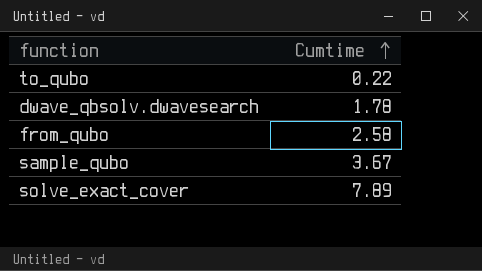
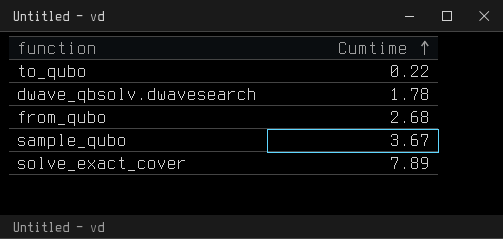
from_qubo | Cumtime: 2.58 -> 2.68

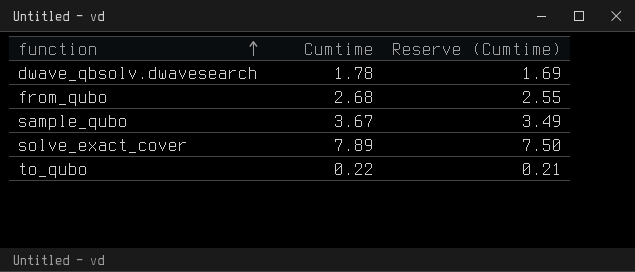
row order: Cumtime ascending -> function ascending
column Reserve (Cumtime) | formula: none -> [Cumtime] * 0.95

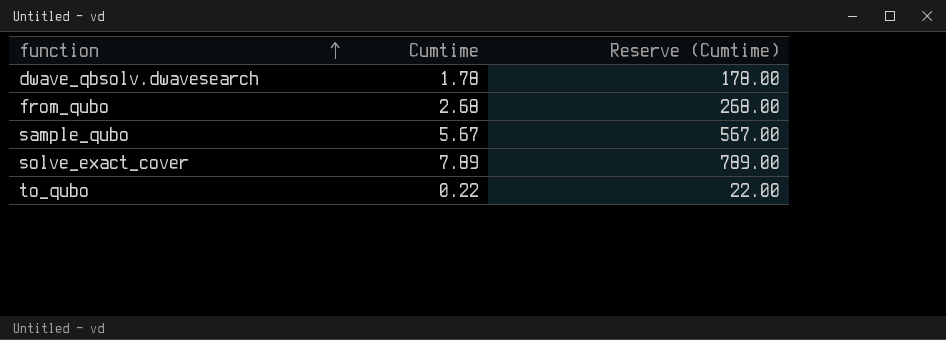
column Reserve (Cumtime) | formula: [Cumtime] * 0.95 -> [Cumtime] * 100
sample_qubo | Cumtime: 3.67 -> 5.67

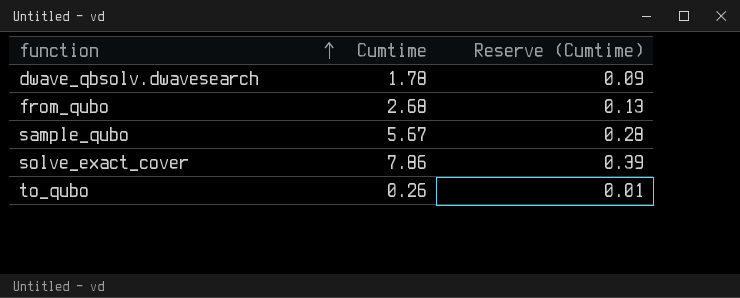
column Reserve (Cumtime) | formula: [Cumtime] * 100 -> [Cumtime] * 0.05
solve_exact_cover | Cumtime: 7.89 -> 7.86
to_qubo | Cumtime: 0.22 -> 0.26

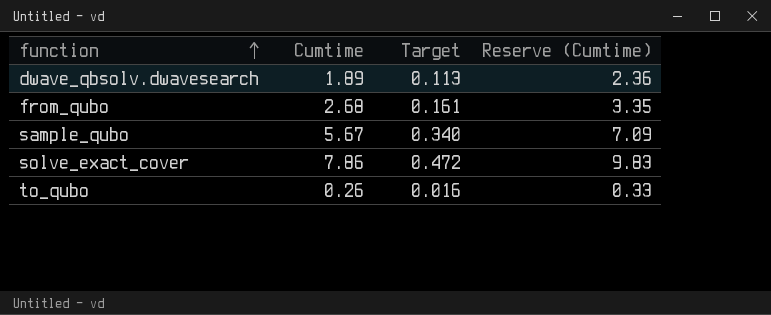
column Target | formula: none -> [Cumtime] * 0.06
column Reserve (Cumtime) | formula: [Cumtime] * 0.05 -> [Cumtime] * 1.25
dwave_qbsolv.dwavesearch | Cumtime: 1.78 -> 1.89

